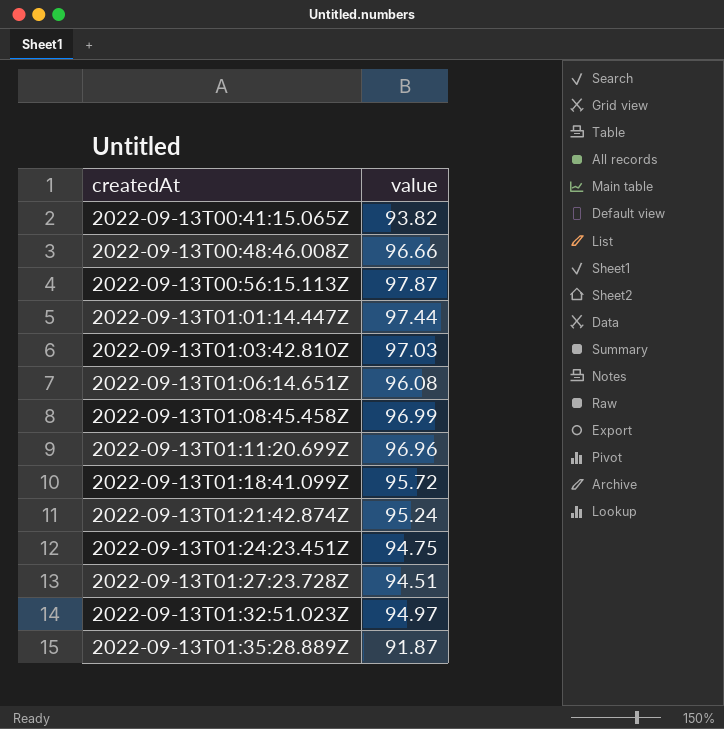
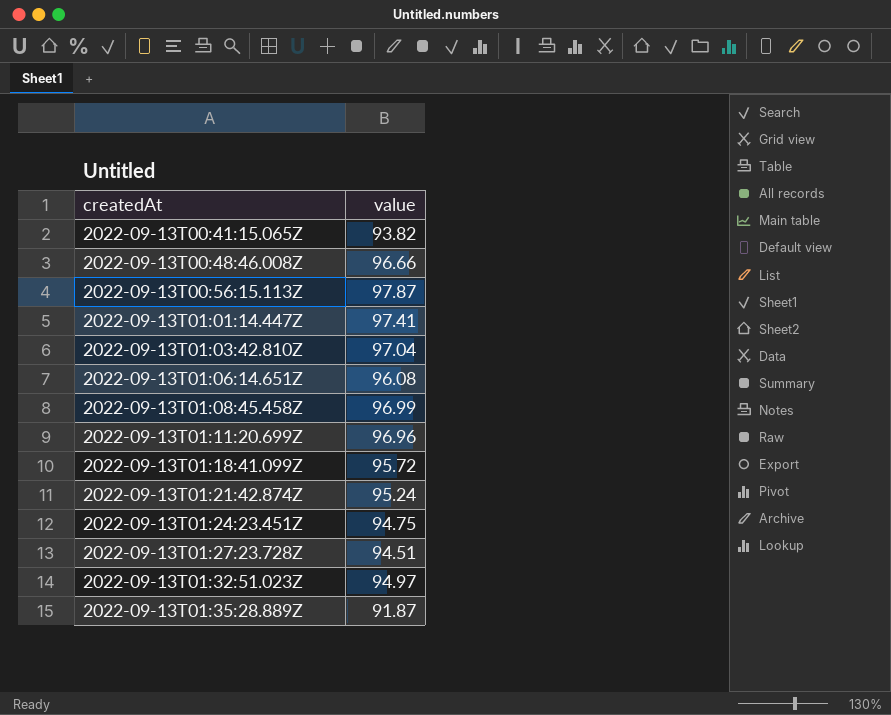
2022-09-13T01:01:14.447Z | value: 97.44 -> 97.41
2022-09-13T01:03:42.810Z | value: 97.03 -> 97.04

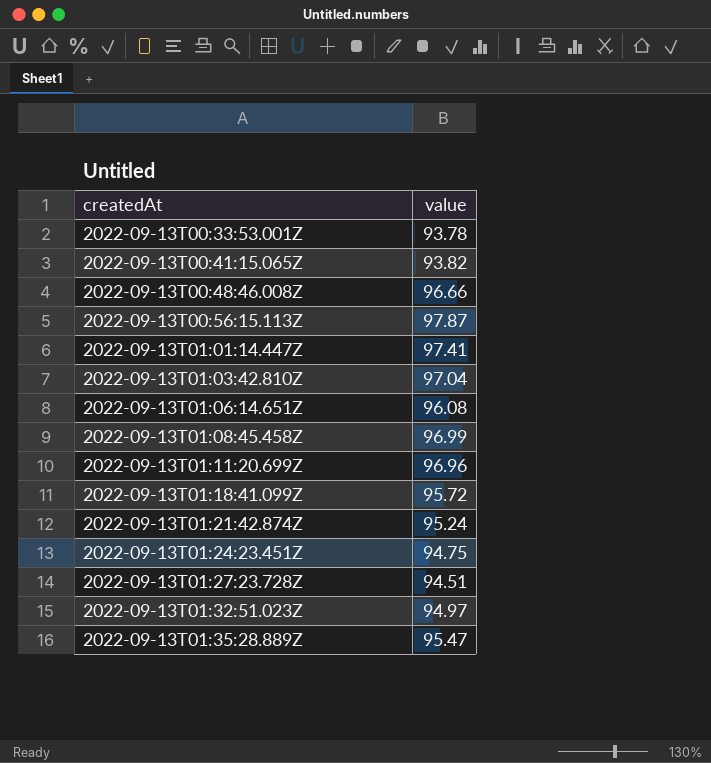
row 2022-09-13T00:33:53.001Z: none -> 93.78
2022-09-13T01:35:28.889Z | value: 91.87 -> 95.47

